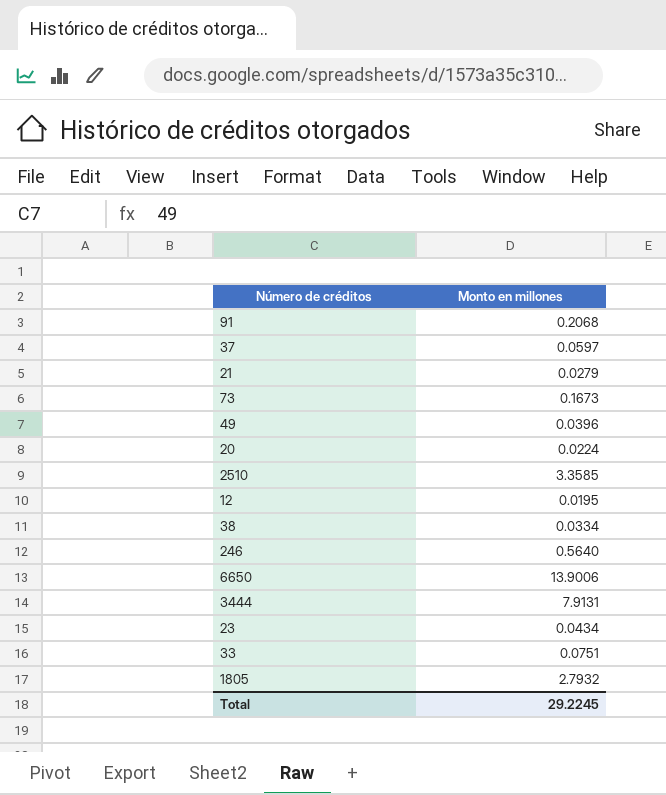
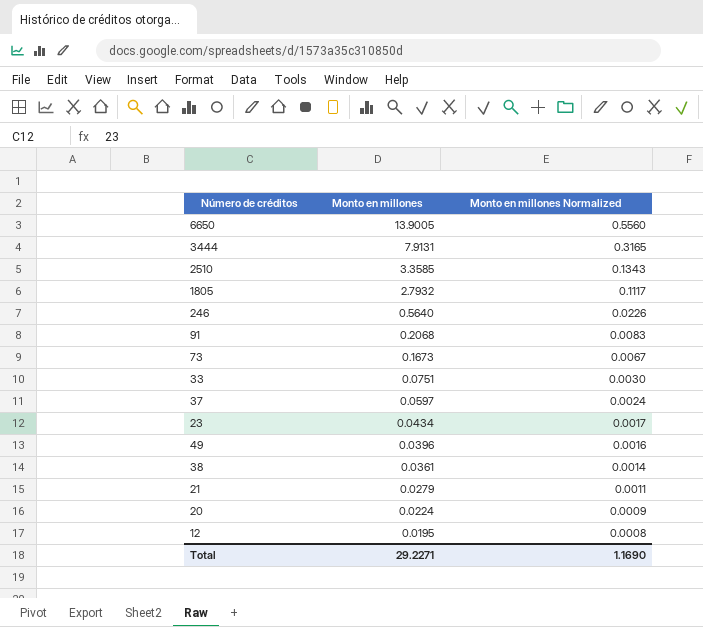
row order: none -> Monto en millones descending
column Monto en millones Normalized | formula: none -> [Monto en millones] * 0.04
6650 | Monto en millones: 13.9006 -> 13.9005
38 | Monto en millones: 0.0334 -> 0.0361
Total | Monto en millones: 29.2245 -> 29.2271

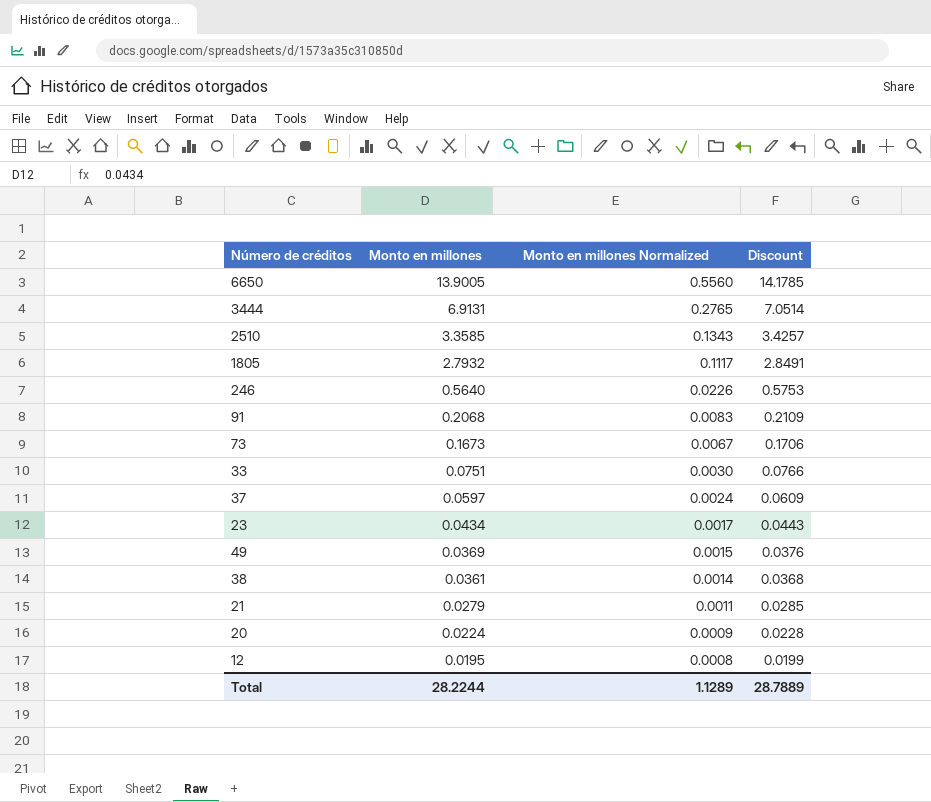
column Discount | formula: none -> [Monto en millones] * 1.02
3444 | Monto en millones: 7.9131 -> 6.9131
3444 | Monto en millones Normalized: 0.3165 -> 0.2765
49 | Monto en millones: 0.0396 -> 0.0369
49 | Monto en millones Normalized: 0.0016 -> 0.0015
Total | Monto en millones: 29.2271 -> 28.2244
Total | Monto en millones Normalized: 1.1690 -> 1.1289

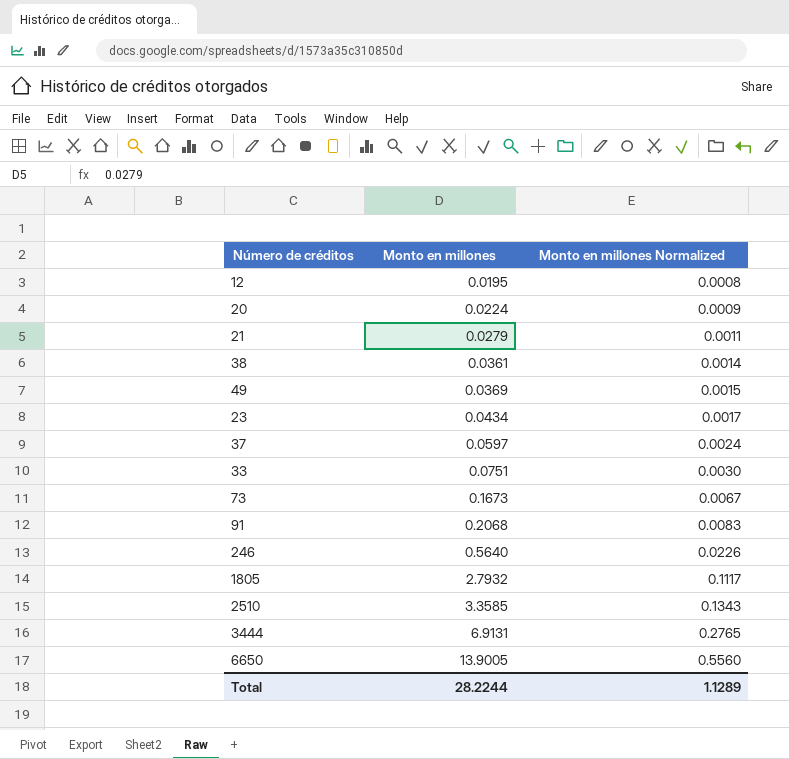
row order: Monto en millones descending -> Monto en millones ascending
column Discount | formula: [Monto en millones] * 1.02 -> none

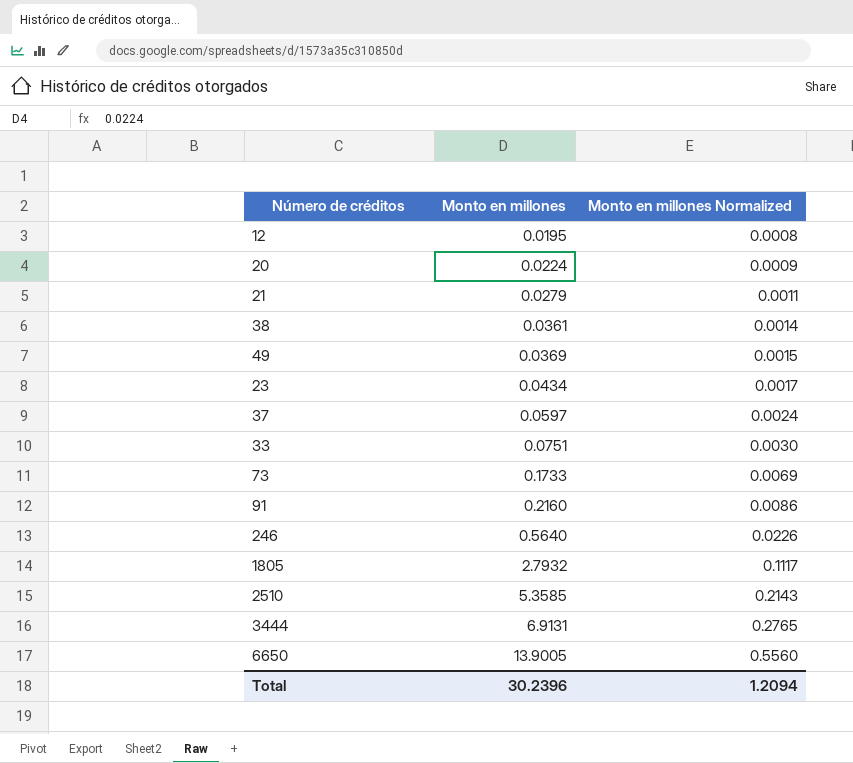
73 | Monto en millones: 0.1673 -> 0.1733
73 | Monto en millones Normalized: 0.0067 -> 0.0069
91 | Monto en millones: 0.2068 -> 0.2160
91 | Monto en millones Normalized: 0.0083 -> 0.0086
2510 | Monto en millones: 3.3585 -> 5.3585
2510 | Monto en millones Normalized: 0.1343 -> 0.2143
Total | Monto en millones: 28.2244 -> 30.2396
Total | Monto en millones Normalized: 1.1289 -> 1.2094

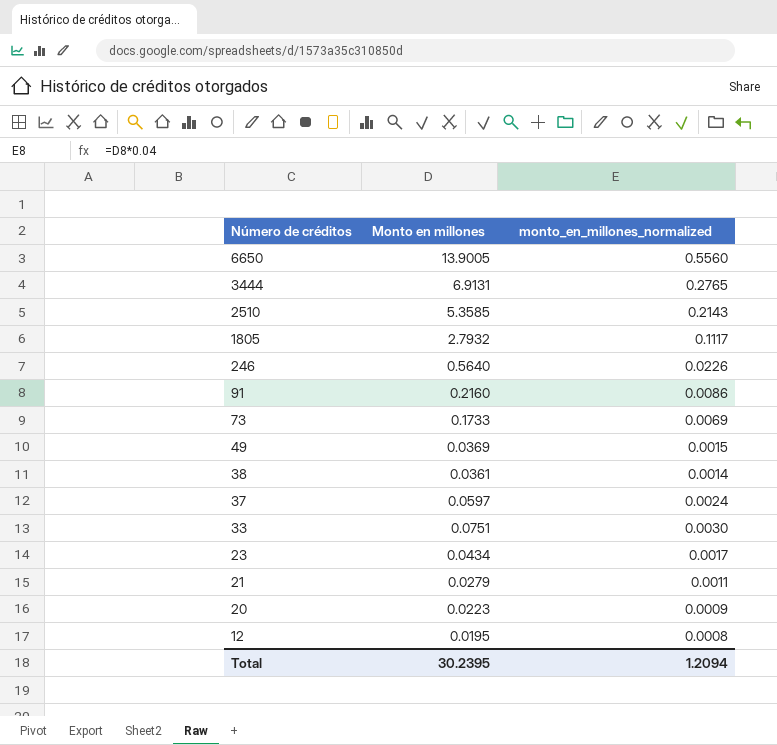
row order: Monto en millones ascending -> Número de créditos descending
column name: Monto en millones Normalized -> monto_en_millones_normalized
20 | Monto en millones: 0.0224 -> 0.0223
Total | Monto en millones: 30.2396 -> 30.2395

